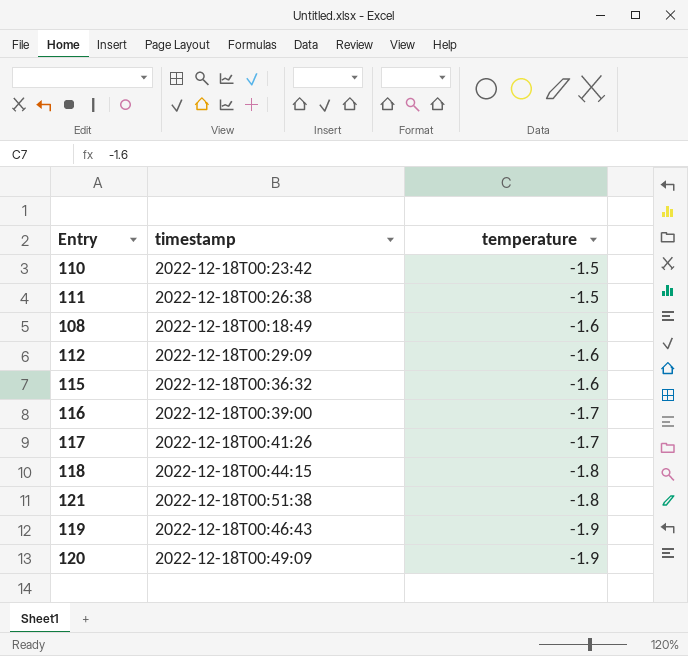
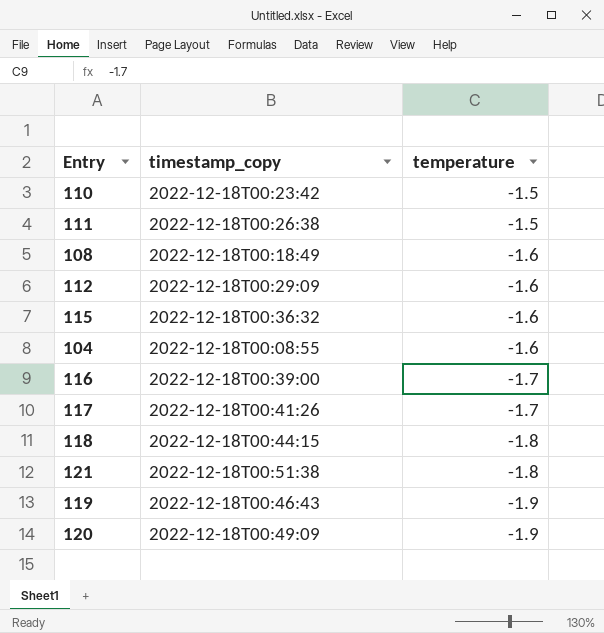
column name: timestamp -> timestamp_copy
row 104: none -> 2022-12-18T00:08:55 | -1.6

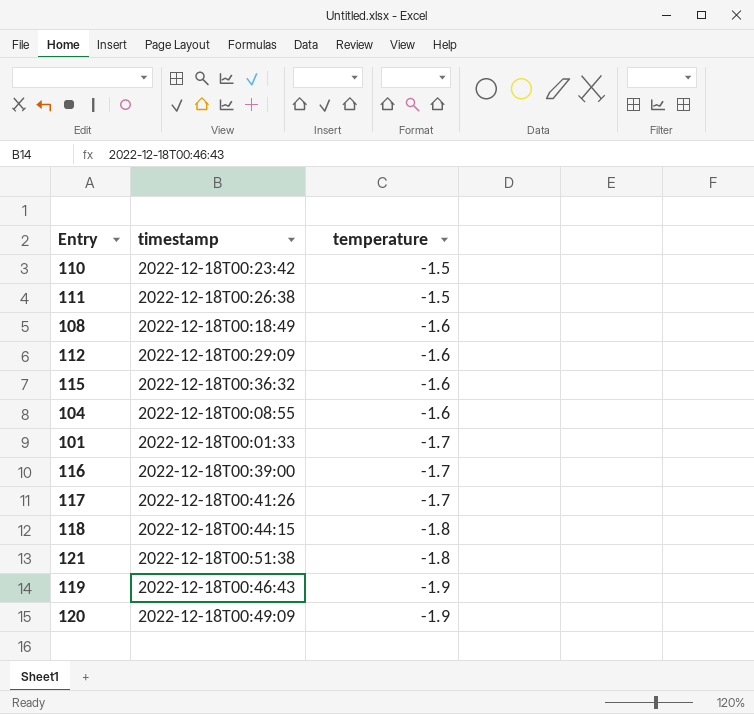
column name: timestamp_copy -> timestamp
row 101: none -> 2022-12-18T00:01:33 | -1.7

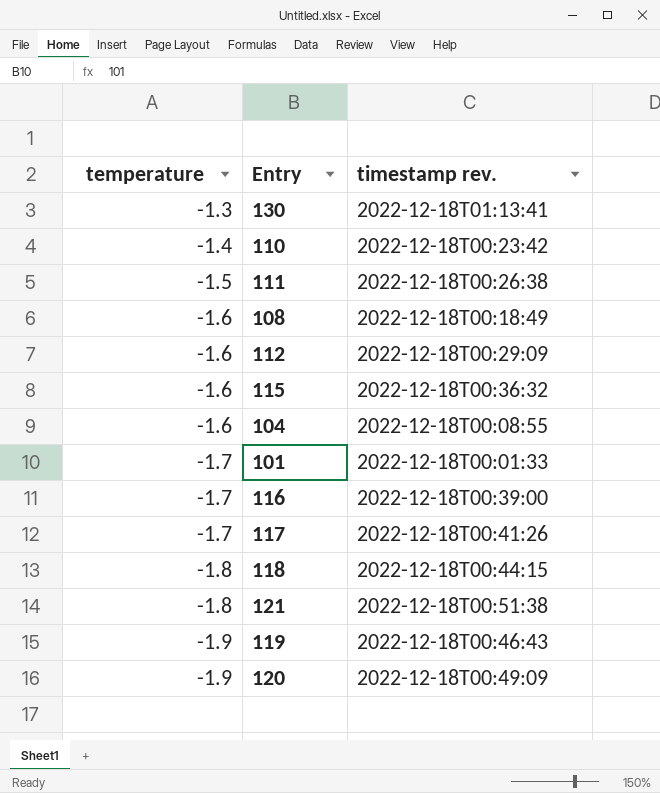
column temperature | position: 3 -> 1
column name: timestamp -> timestamp rev.
row 130: none -> -1.3 | 2022-12-18T01:13:41
110 | temperature: -1.5 -> -1.4

